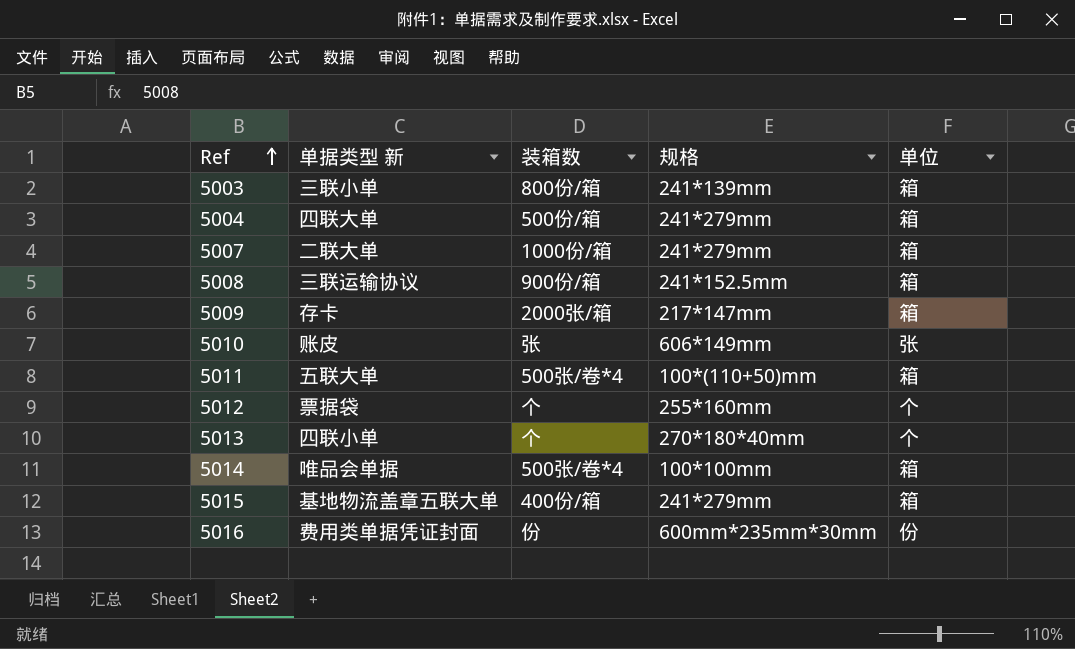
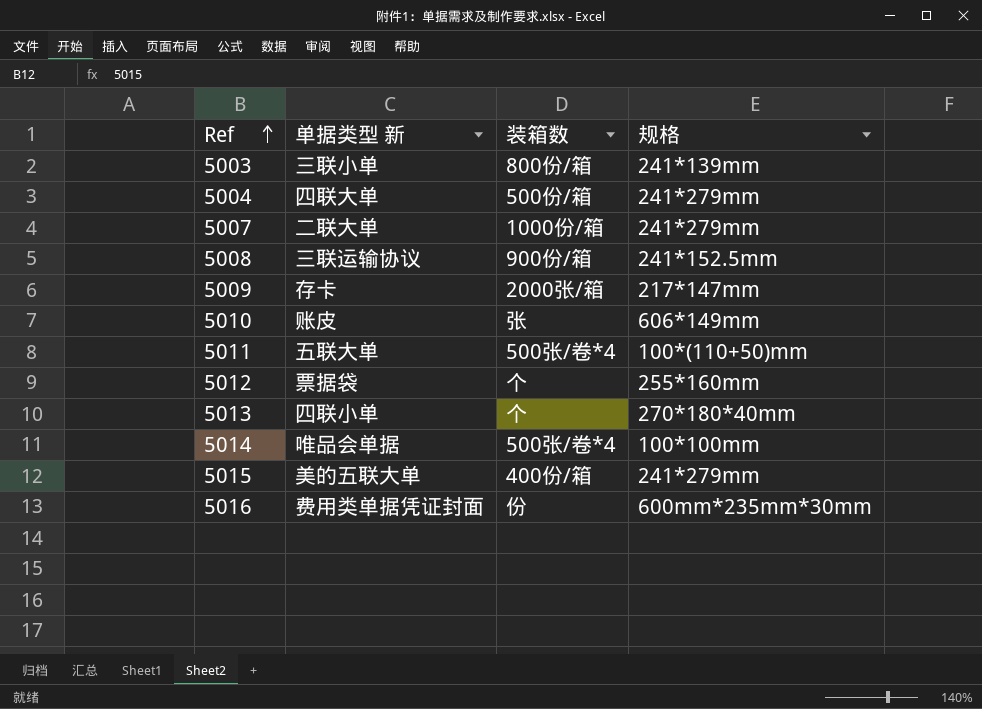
column 单位 | position: 5 -> none
5015 | 单据类型 新: 基地物流盖章五联大单 -> 美的五联大单

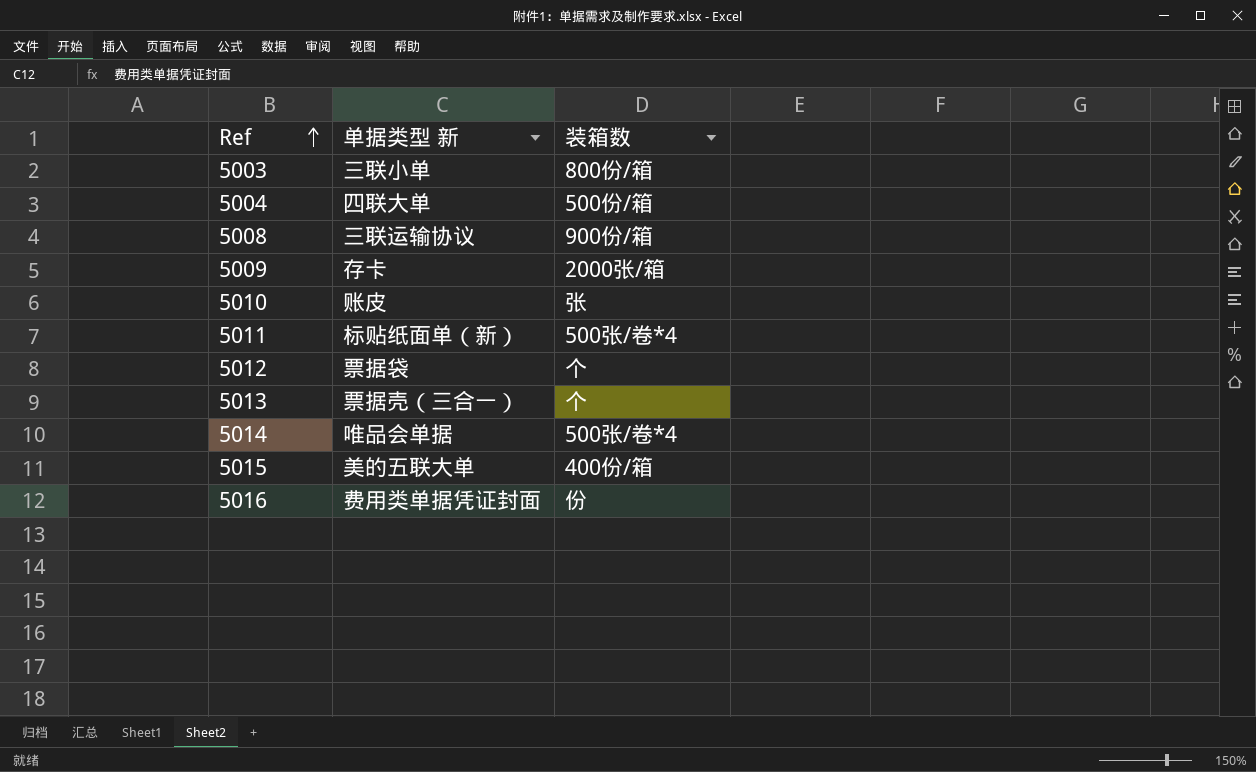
column 规格 | position: 4 -> none
row 5007: 二联大单 | 1000份/箱 | 241*279mm -> none
5011 | 单据类型 新: 五联大单 -> 标贴纸面单（新）
5013 | 单据类型 新: 四联小单 -> 票据壳（三合一）

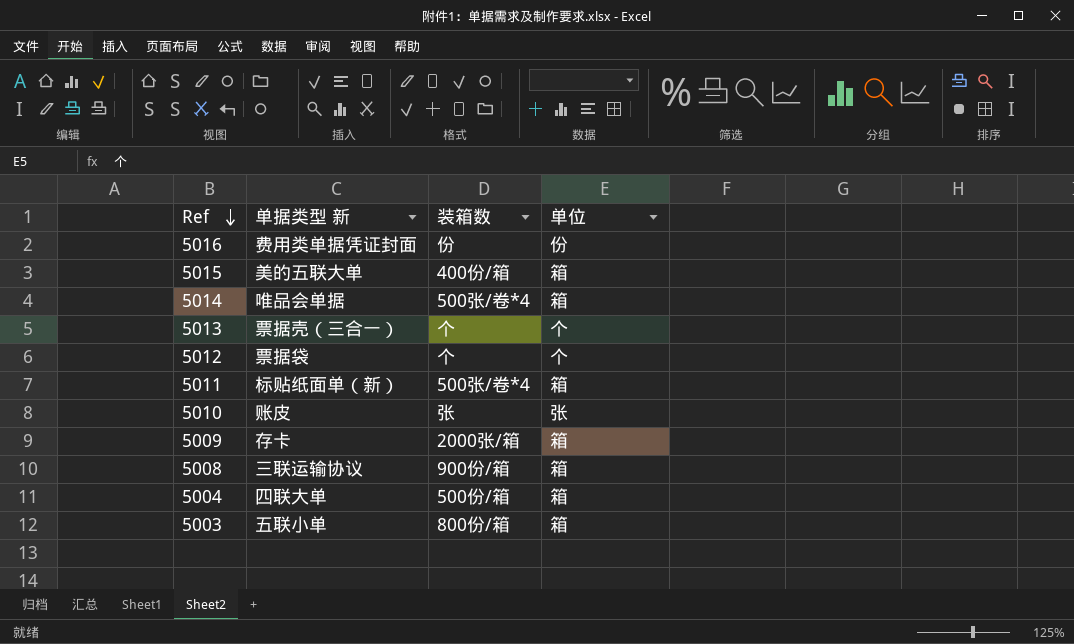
row order: Ref ascending -> Ref descending
column 单位 | position: none -> 4
5003 | 单据类型 新: 三联小单 -> 五联小单

